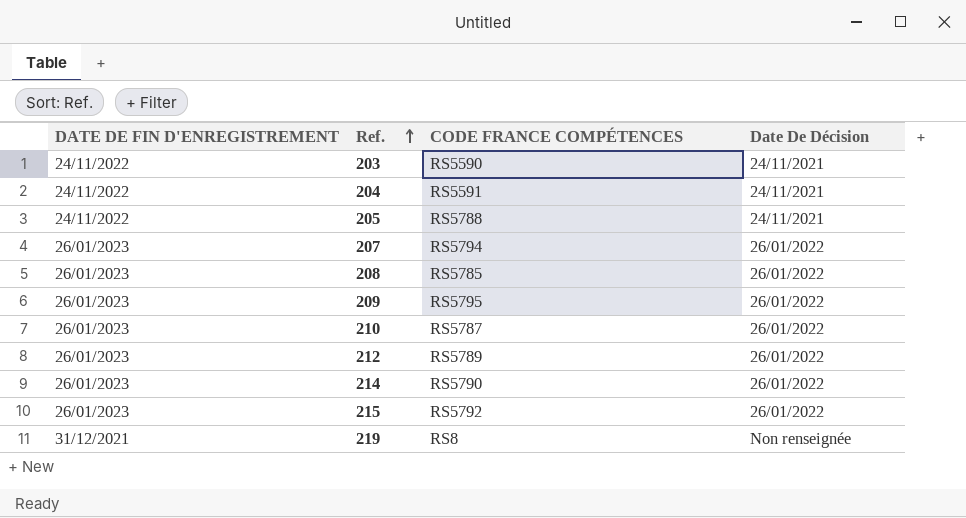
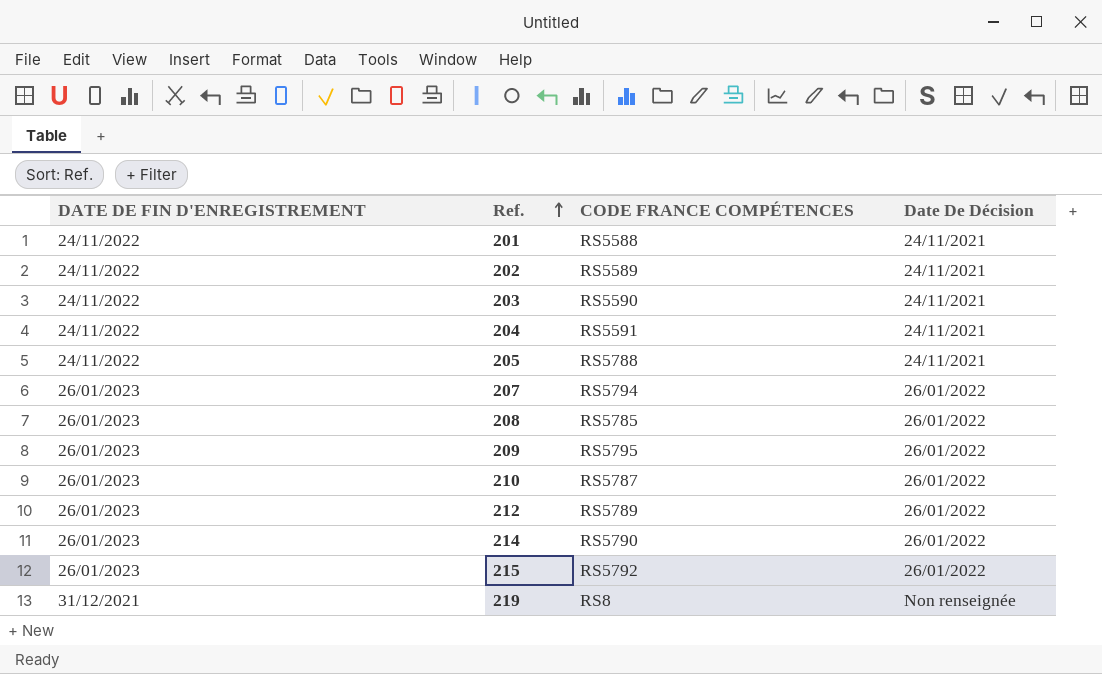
row 201: none -> 24/11/2022 | RS5588 | 24/11/2021
row 202: none -> 24/11/2022 | RS5589 | 24/11/2021

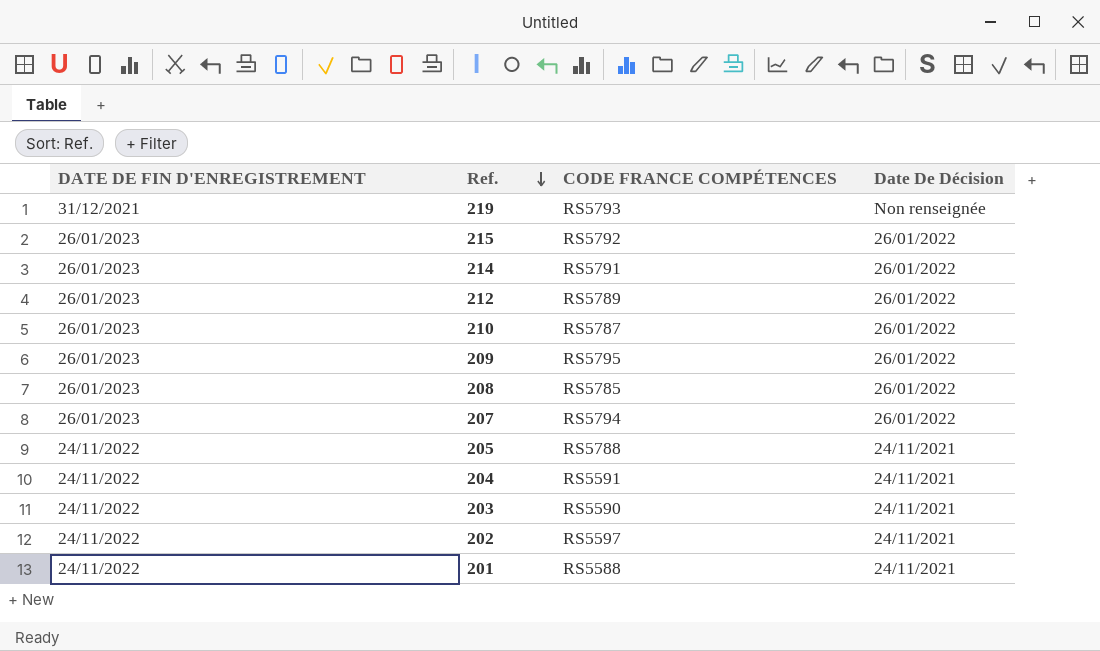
row order: Ref. ascending -> Ref. descending
219 | CODE FRANCE COMPÉTENCES: RS8 -> RS5793
214 | CODE FRANCE COMPÉTENCES: RS5790 -> RS5791
202 | CODE FRANCE COMPÉTENCES: RS5589 -> RS5597

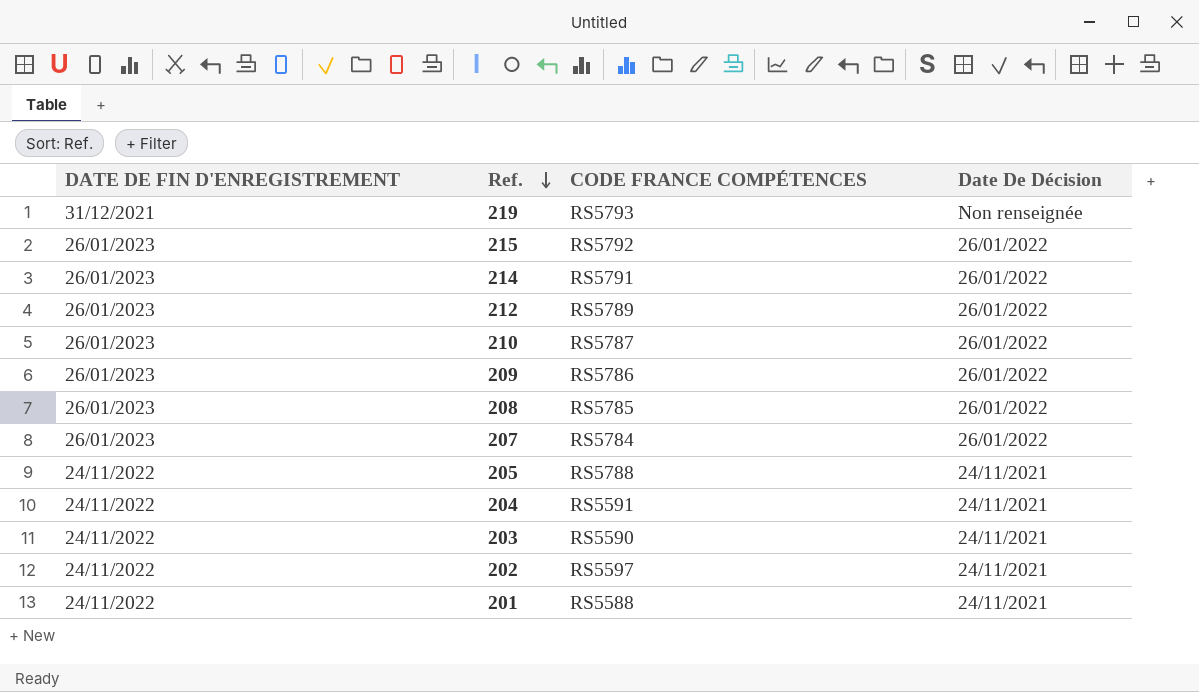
209 | CODE FRANCE COMPÉTENCES: RS5795 -> RS5786
207 | CODE FRANCE COMPÉTENCES: RS5794 -> RS5784

